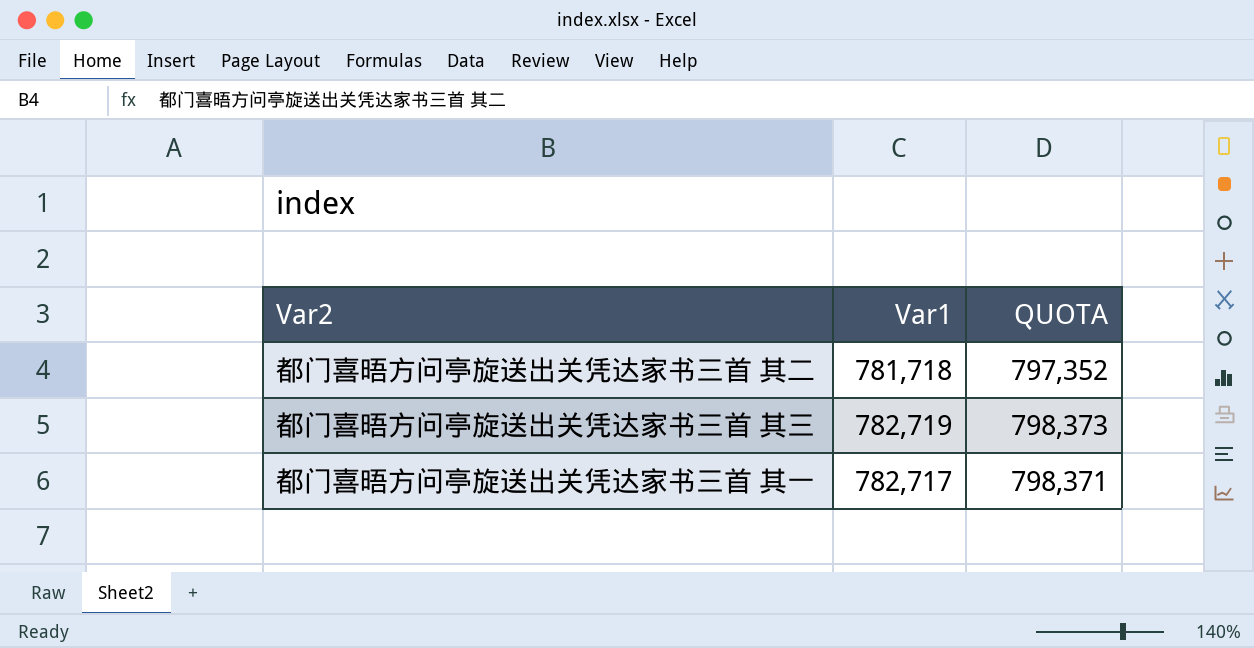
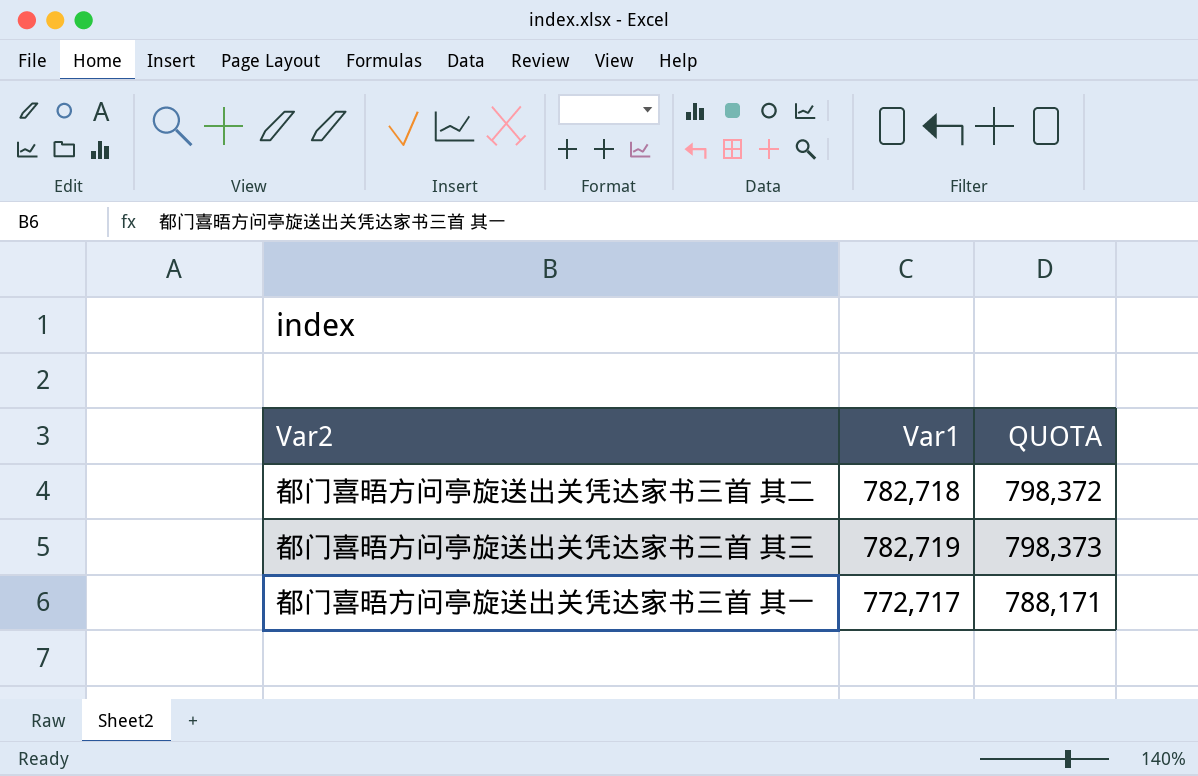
都门喜晤方问亭旋送出关凭达家书三首 其二 | Var1: 781,718 -> 782,718
都门喜晤方问亭旋送出关凭达家书三首 其二 | QUOTA: 797,352 -> 798,372
都门喜晤方问亭旋送出关凭达家书三首 其一 | Var1: 782,717 -> 772,717
都门喜晤方问亭旋送出关凭达家书三首 其一 | QUOTA: 798,371 -> 788,171

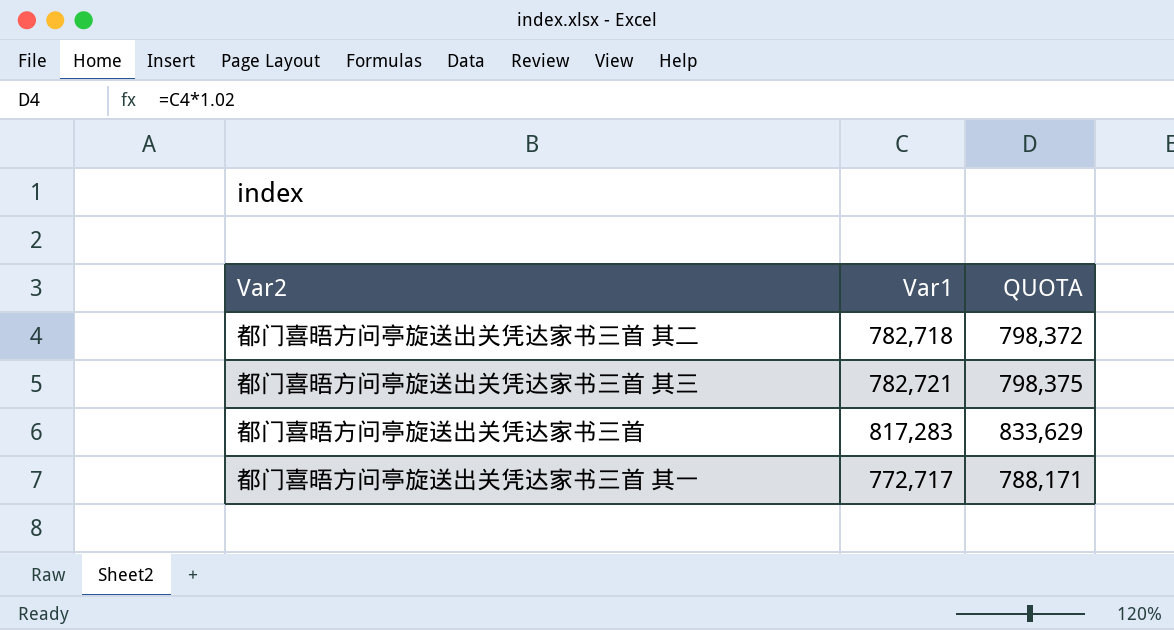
都门喜晤方问亭旋送出关凭达家书三首 其三 | Var1: 782,719 -> 782,721
都门喜晤方问亭旋送出关凭达家书三首 其三 | QUOTA: 798,373 -> 798,375
row 都门喜晤方问亭旋送出关凭达家书三首: none -> 817,283 | 833,629

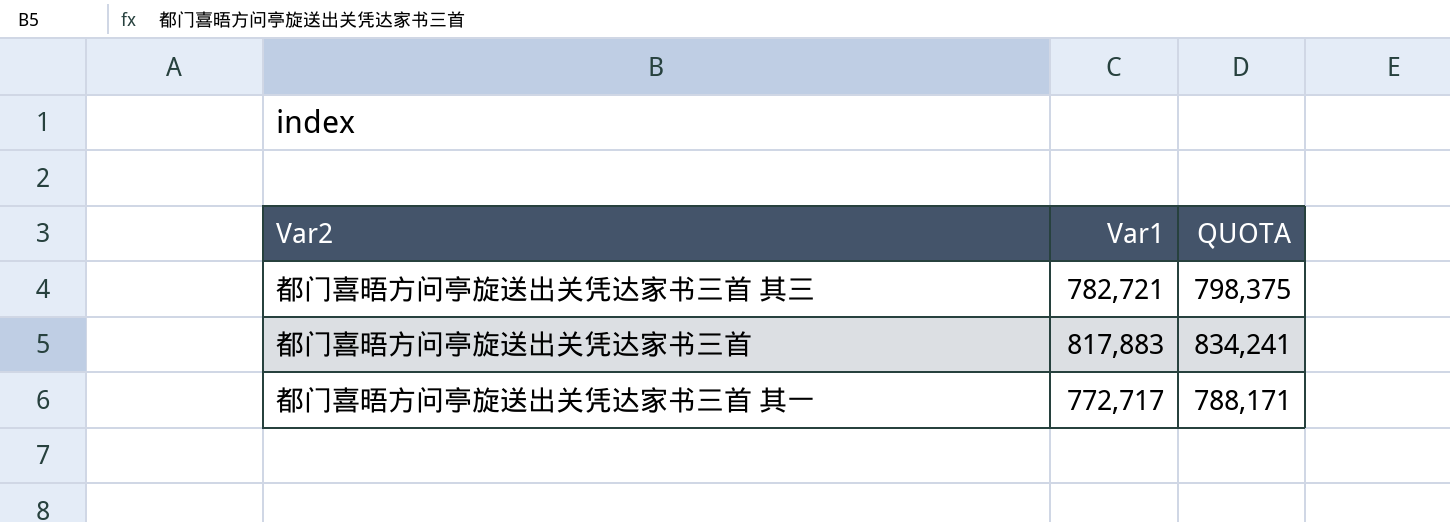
row 都门喜晤方问亭旋送出关凭达家书三首 其二: 782,718 | 798,372 -> none
都门喜晤方问亭旋送出关凭达家书三首 | Var1: 817,283 -> 817,883
都门喜晤方问亭旋送出关凭达家书三首 | QUOTA: 833,629 -> 834,241

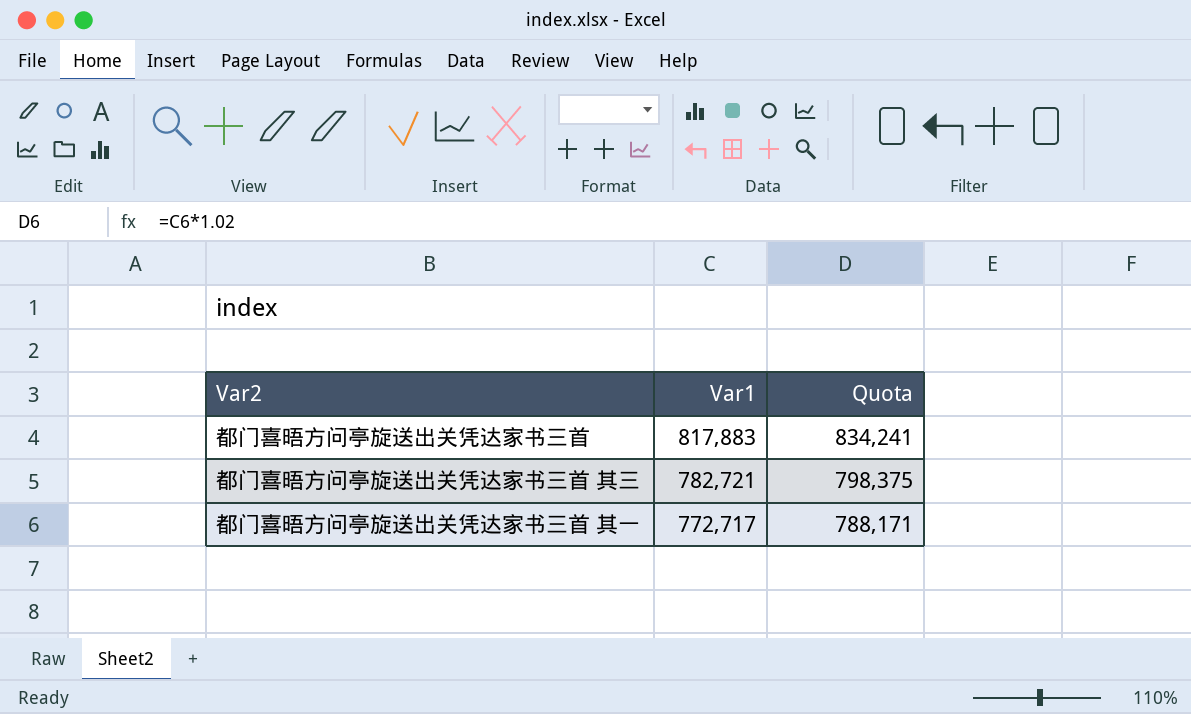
row order: none -> Var1 descending
column name: QUOTA -> Quota

